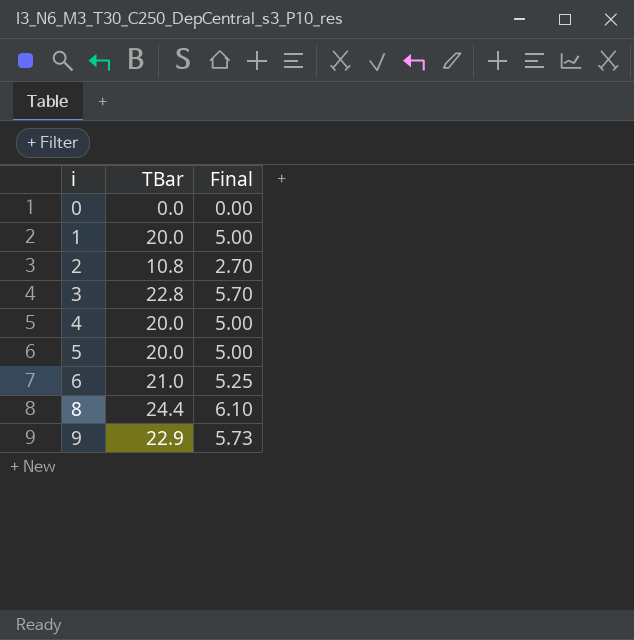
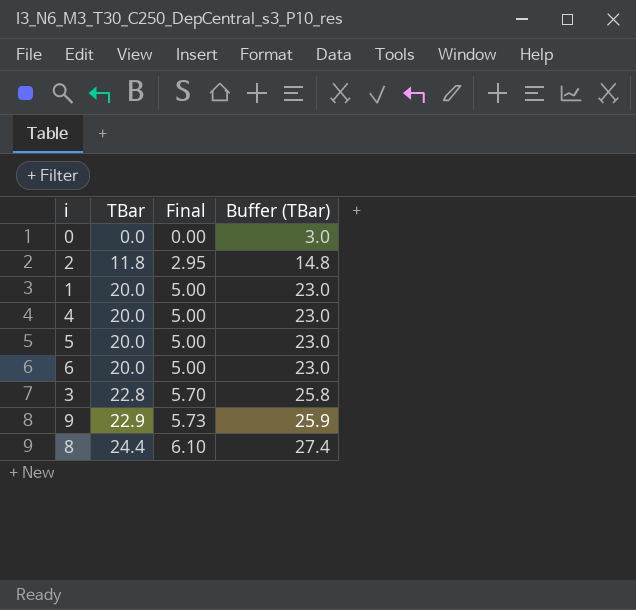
row order: i ascending -> TBar ascending
column Buffer (TBar) | formula: none -> [TBar] + 3
2 | TBar: 10.8 -> 11.8
2 | Final: 2.70 -> 2.95
6 | TBar: 21.0 -> 20.0
6 | Final: 5.25 -> 5.00

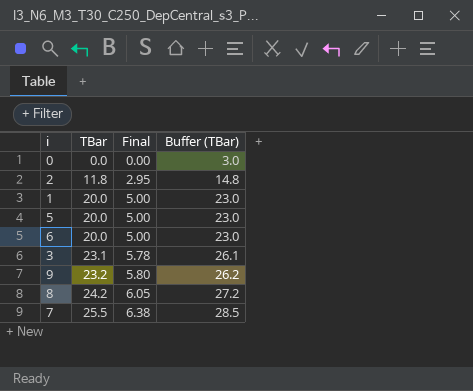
row 4: 20.0 | 5.00 | 23.0 -> none
3 | TBar: 22.8 -> 23.1
3 | Final: 5.70 -> 5.78
3 | Buffer (TBar): 25.8 -> 26.1
9 | TBar: 22.9 -> 23.2
9 | Final: 5.73 -> 5.80
9 | Buffer (TBar): 25.9 -> 26.2
8 | TBar: 24.4 -> 24.2
8 | Final: 6.10 -> 6.05
8 | Buffer (TBar): 27.4 -> 27.2
row 7: none -> 25.5 | 6.38 | 28.5

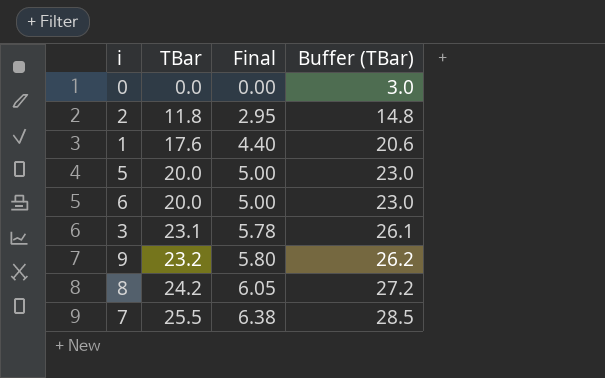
1 | TBar: 20.0 -> 17.6
1 | Final: 5.00 -> 4.40
1 | Buffer (TBar): 23.0 -> 20.6

